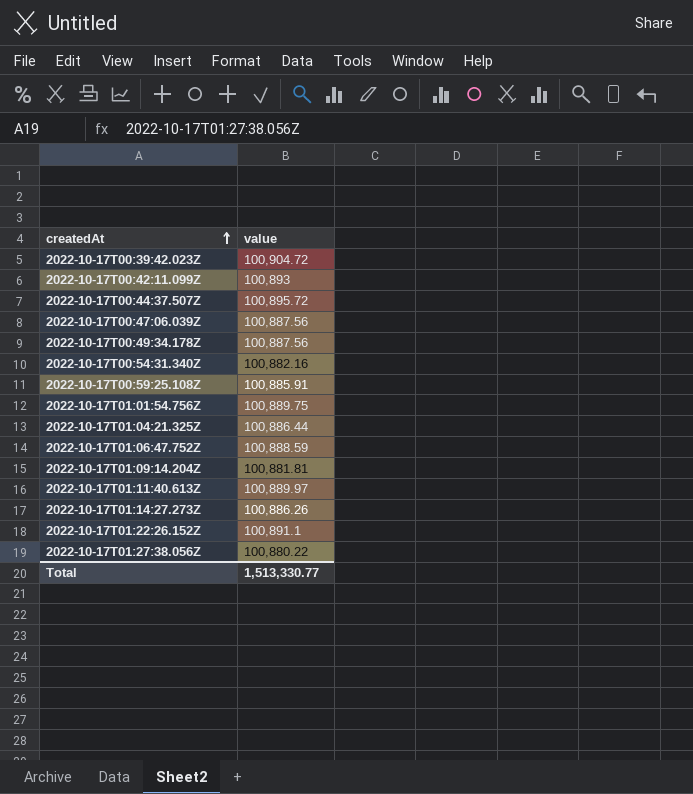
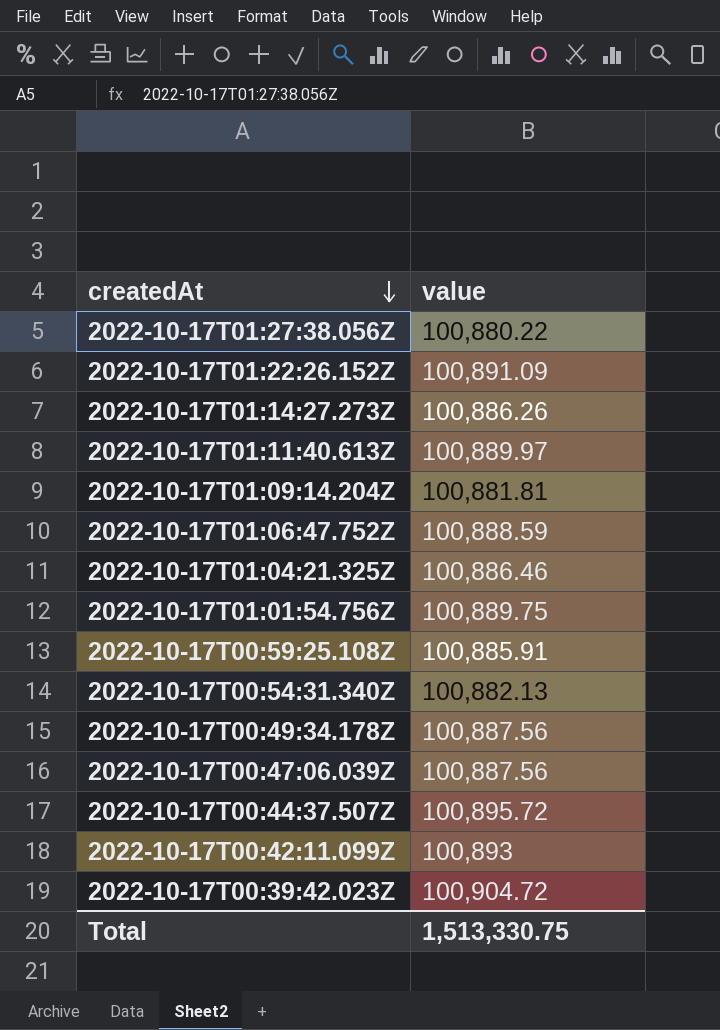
row order: createdAt ascending -> createdAt descending
2022-10-17T01:22:26.152Z | value: 100,891.1 -> 100,891.09
2022-10-17T01:04:21.325Z | value: 100,886.44 -> 100,886.46
2022-10-17T00:54:31.340Z | value: 100,882.16 -> 100,882.13
Total | value: 1,513,330.77 -> 1,513,330.75

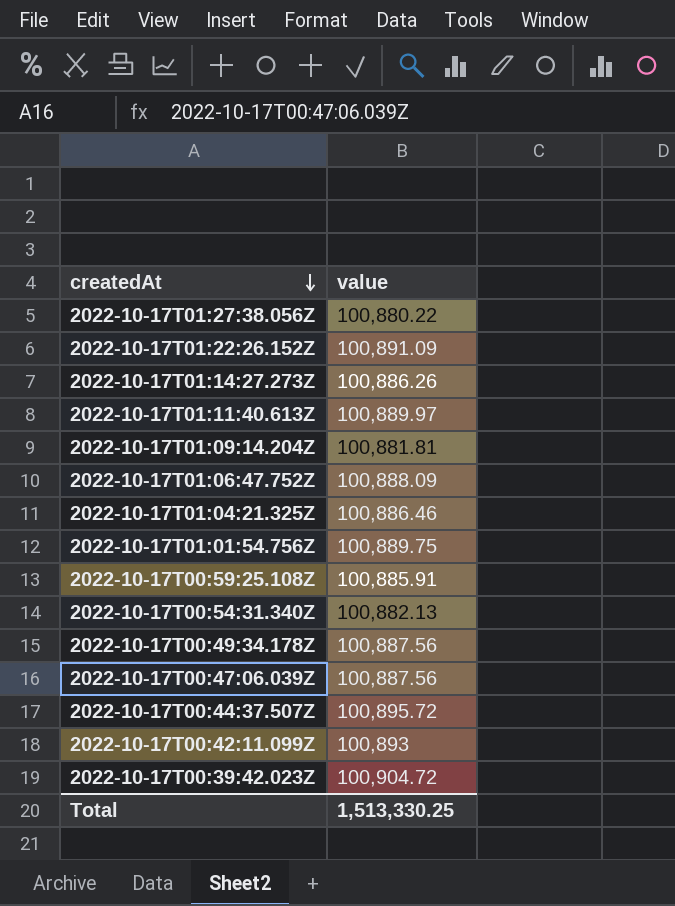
2022-10-17T01:06:47.752Z | value: 100,888.59 -> 100,888.09
Total | value: 1,513,330.75 -> 1,513,330.25

